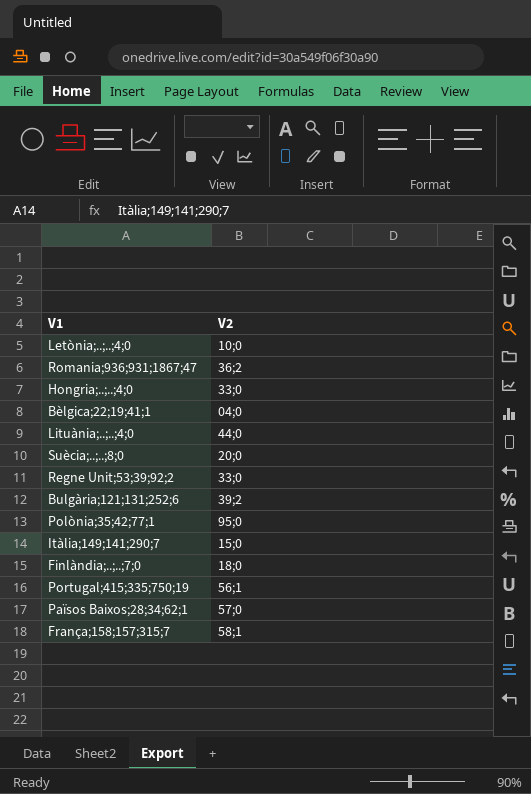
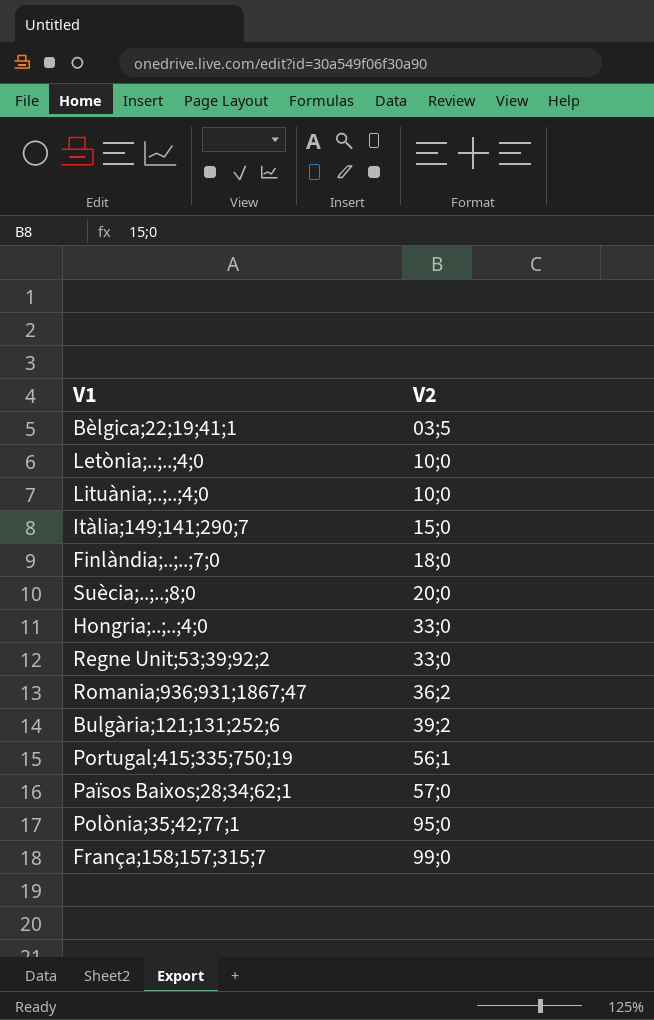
row order: none -> V2 ascending
Bèlgica;22;19;41;1 | V2: 04;0 -> 03;5
Lituània;..;..;4;0 | V2: 44;0 -> 10;0
França;158;157;315;7 | V2: 58;1 -> 99;0

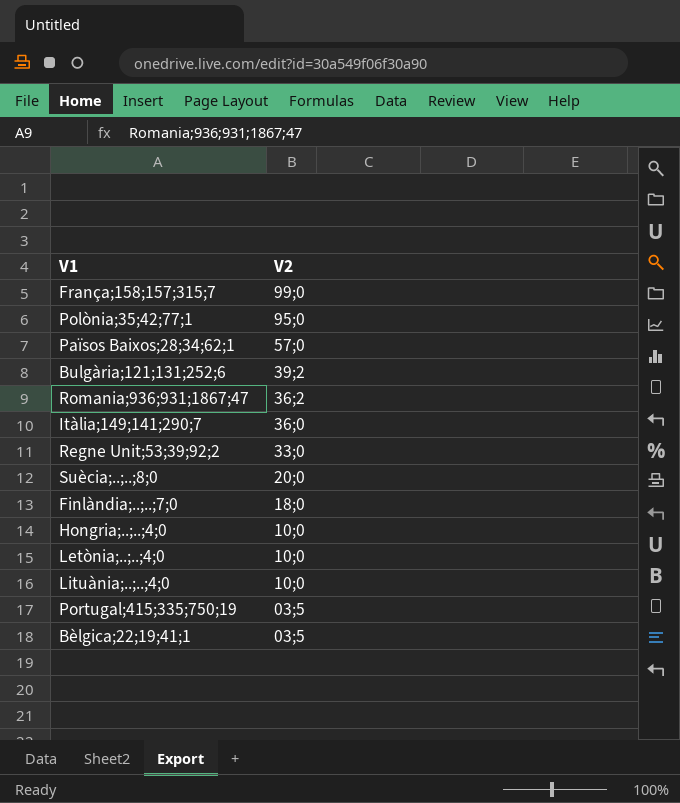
row order: V2 ascending -> V2 descending
Itàlia;149;141;290;7 | V2: 15;0 -> 36;0
Hongria;..;..;4;0 | V2: 33;0 -> 10;0
Portugal;415;335;750;19 | V2: 56;1 -> 03;5

